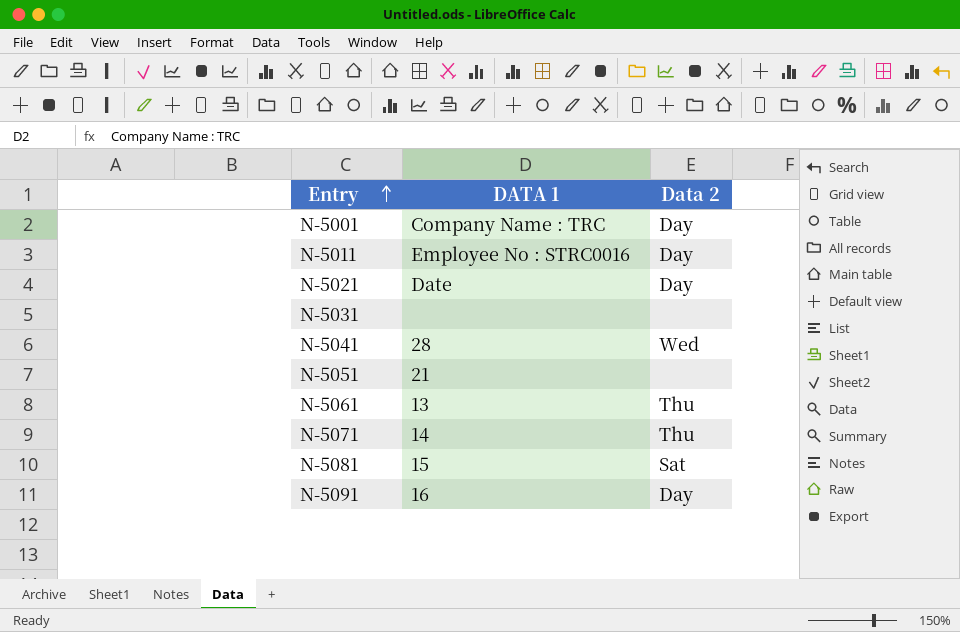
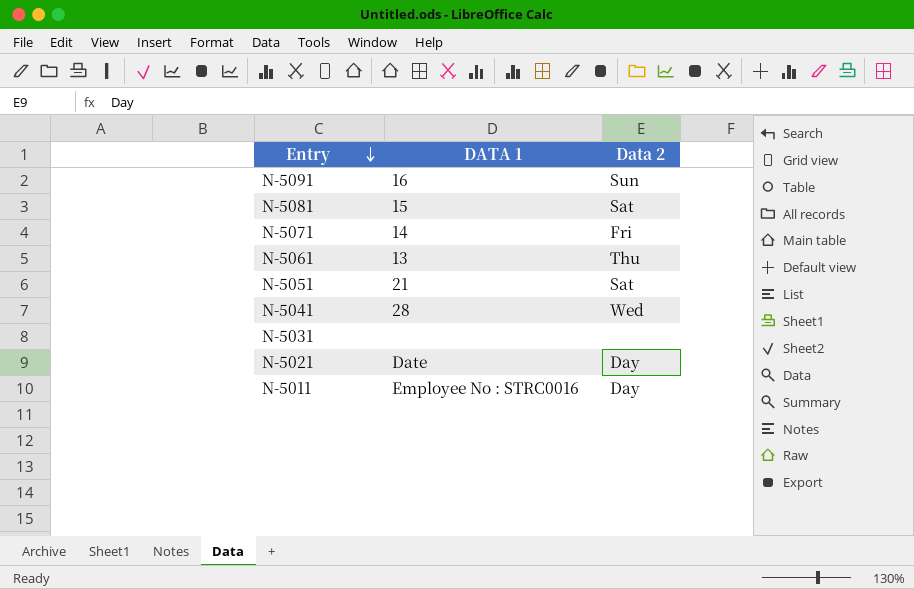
row order: Entry ascending -> Entry descending
row N-5001: Company Name : TRC | Day -> none
N-5091 | Data 2: Day -> Sun
N-5071 | Data 2: Thu -> Fri
N-5051 | Data 2: none -> Sat

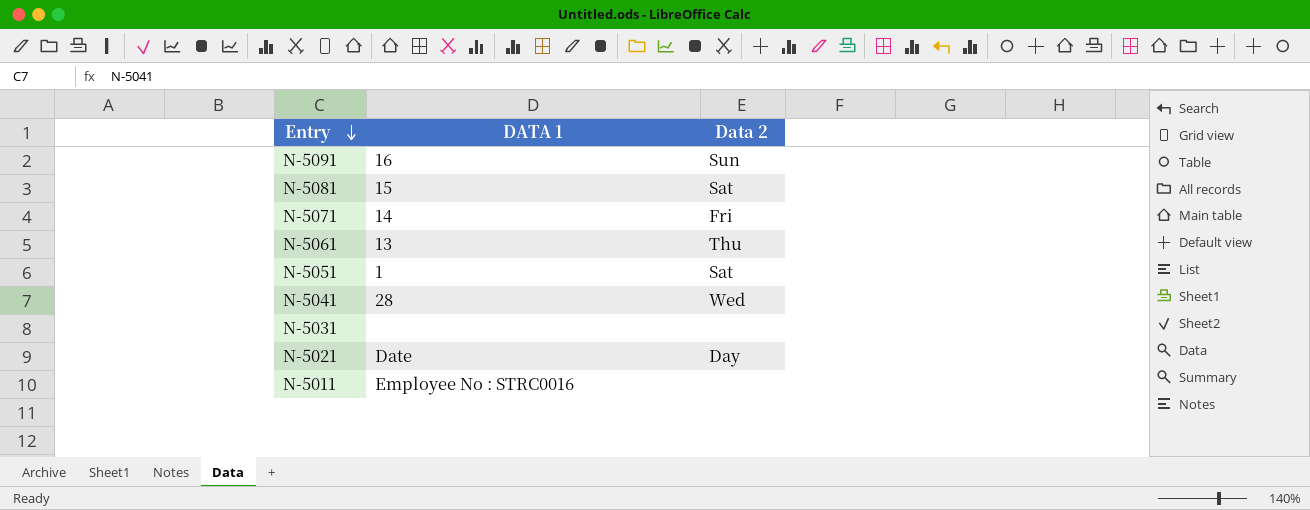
N-5051 | DATA 1: 21 -> 1
N-5011 | Data 2: Day -> none

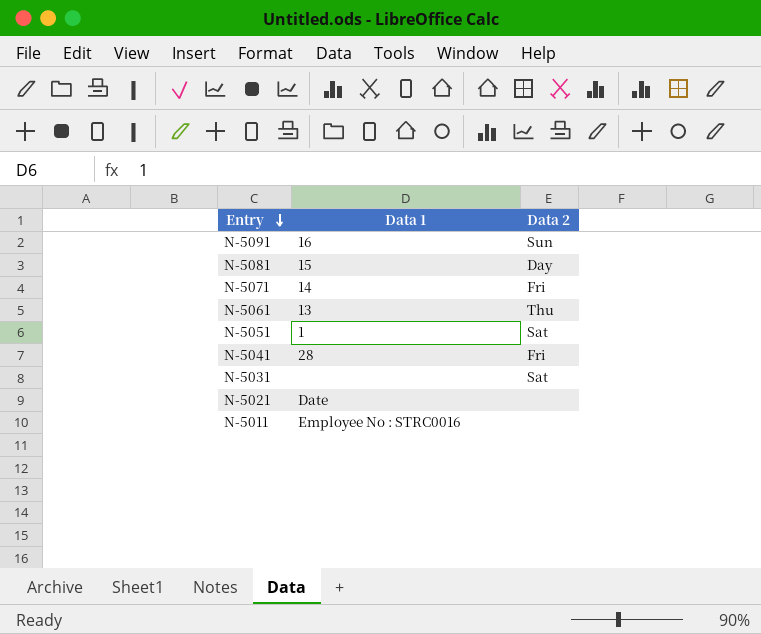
column name: DATA 1 -> Data 1
N-5081 | Data 2: Sat -> Day
N-5041 | Data 2: Wed -> Fri
N-5031 | Data 2: none -> Sat
N-5021 | Data 2: Day -> none

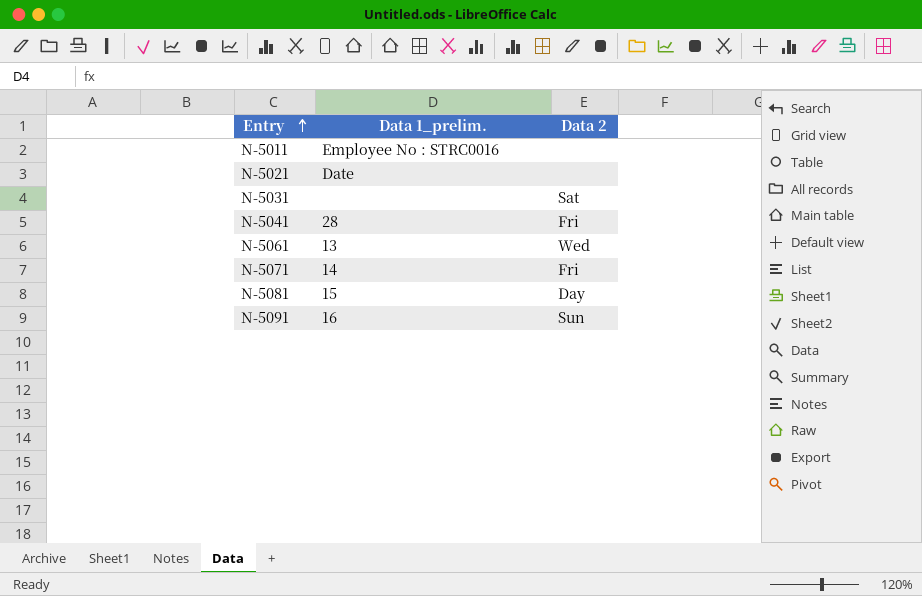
row order: Entry descending -> Entry ascending
column name: Data 1 -> Data 1_prelim.
row N-5051: 1 | Sat -> none
N-5061 | Data 2: Thu -> Wed

